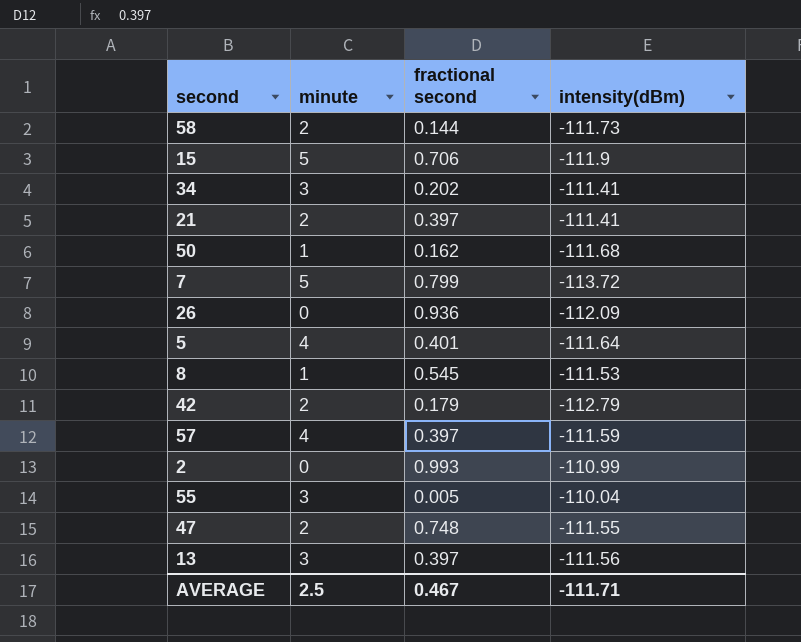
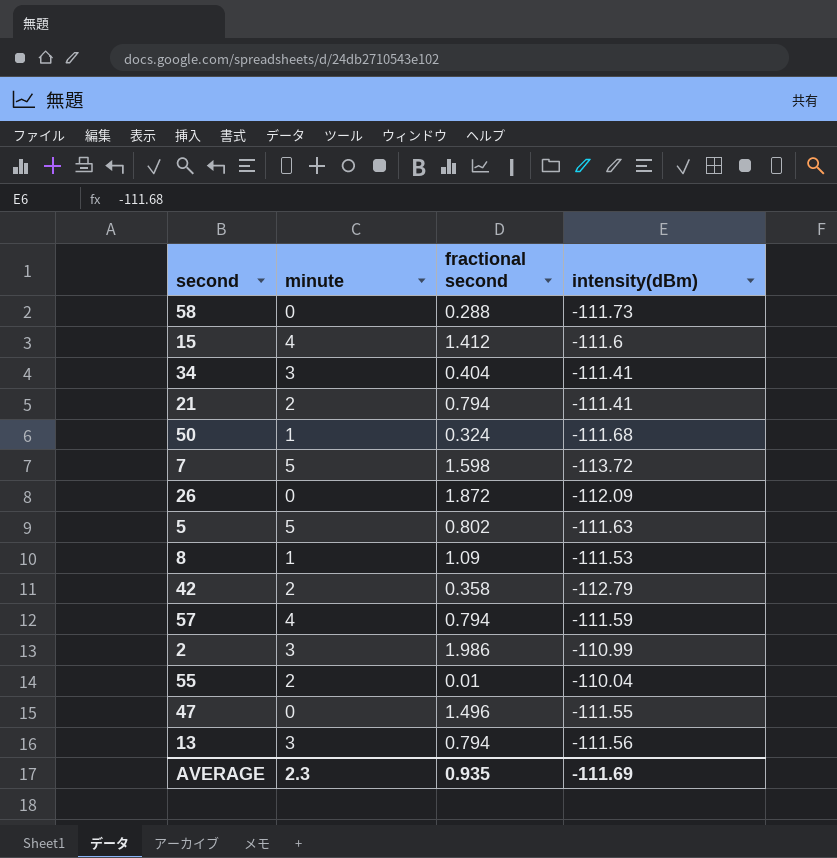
58 | minute: 2 -> 0
58 | fractional second: 0.144 -> 0.288
15 | minute: 5 -> 4
15 | fractional second: 0.706 -> 1.412
15 | intensity(dBm): -111.9 -> -111.6
34 | fractional second: 0.202 -> 0.404
21 | fractional second: 0.397 -> 0.794
50 | fractional second: 0.162 -> 0.324
7 | fractional second: 0.799 -> 1.598
26 | fractional second: 0.936 -> 1.872
5 | minute: 4 -> 5
5 | fractional second: 0.401 -> 0.802
5 | intensity(dBm): -111.64 -> -111.63
8 | fractional second: 0.545 -> 1.09
42 | fractional second: 0.179 -> 0.358
57 | fractional second: 0.397 -> 0.794
2 | minute: 0 -> 3
2 | fractional second: 0.993 -> 1.986
55 | minute: 3 -> 2
55 | fractional second: 0.005 -> 0.01
47 | minute: 2 -> 0
47 | fractional second: 0.748 -> 1.496
13 | fractional second: 0.397 -> 0.794
AVERAGE | minute: 2.5 -> 2.3
AVERAGE | fractional second: 0.467 -> 0.935
AVERAGE | intensity(dBm): -111.71 -> -111.69

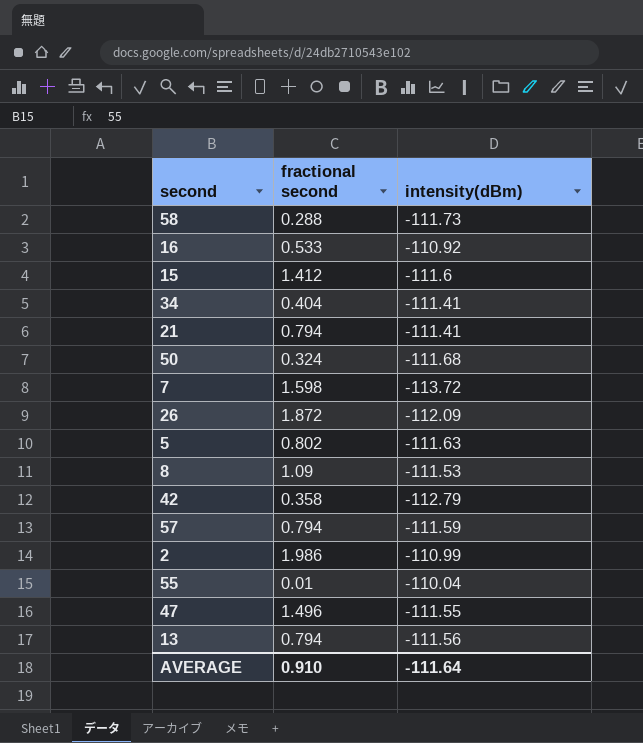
column minute | position: 2 -> none
row 16: none -> 0.533 | -110.92
AVERAGE | fractional second: 0.935 -> 0.910
AVERAGE | intensity(dBm): -111.69 -> -111.64

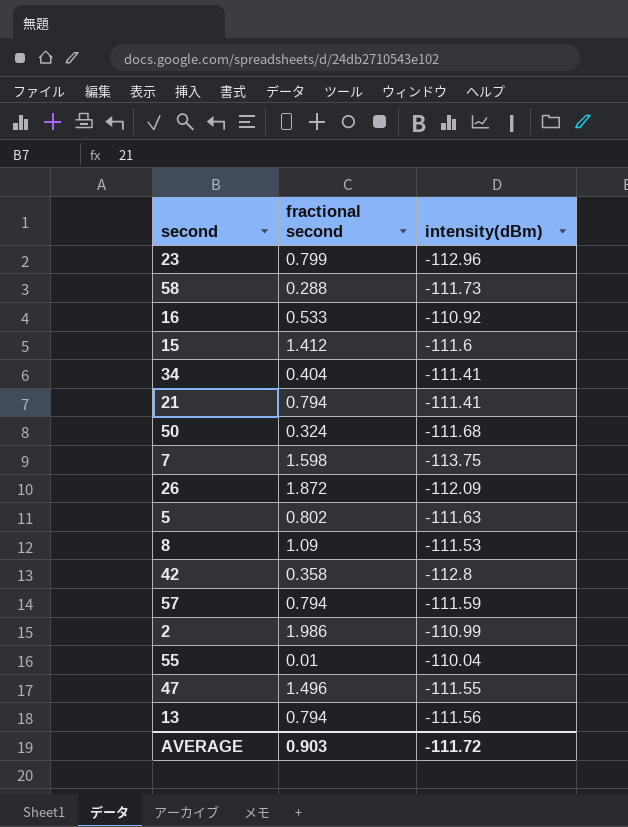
row 23: none -> 0.799 | -112.96
7 | intensity(dBm): -113.72 -> -113.75
42 | intensity(dBm): -112.79 -> -112.8
AVERAGE | fractional second: 0.910 -> 0.903
AVERAGE | intensity(dBm): -111.64 -> -111.72

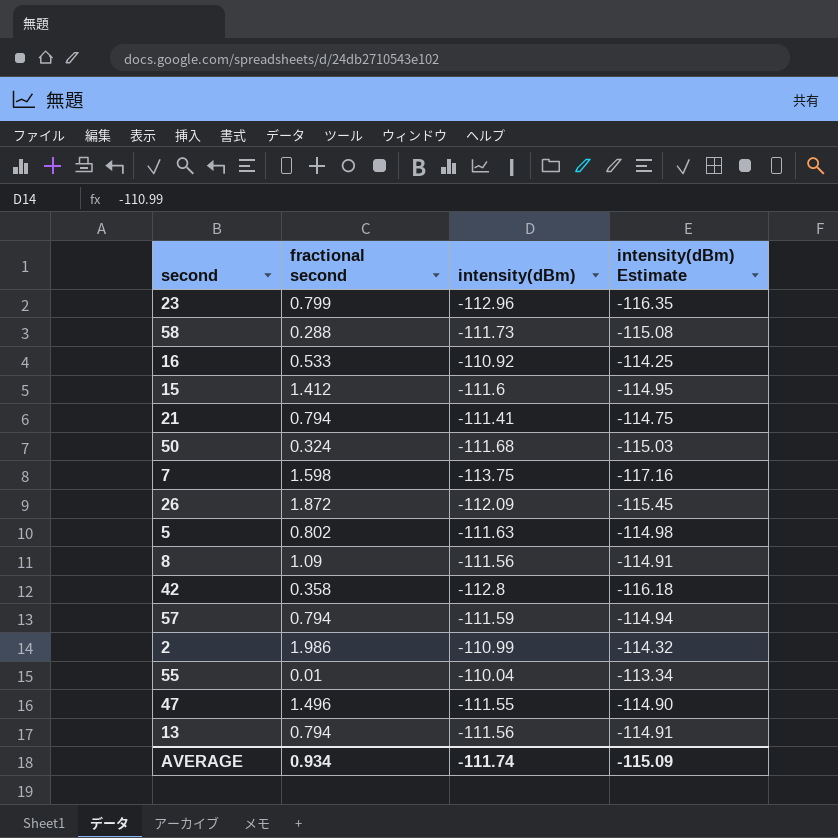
column intensity(dBm) Estimate | formula: none -> [intensity(dBm)] * 1.03
row 34: 0.404 | -111.41 -> none
8 | intensity(dBm): -111.53 -> -111.56
AVERAGE | fractional second: 0.903 -> 0.934
AVERAGE | intensity(dBm): -111.72 -> -111.74

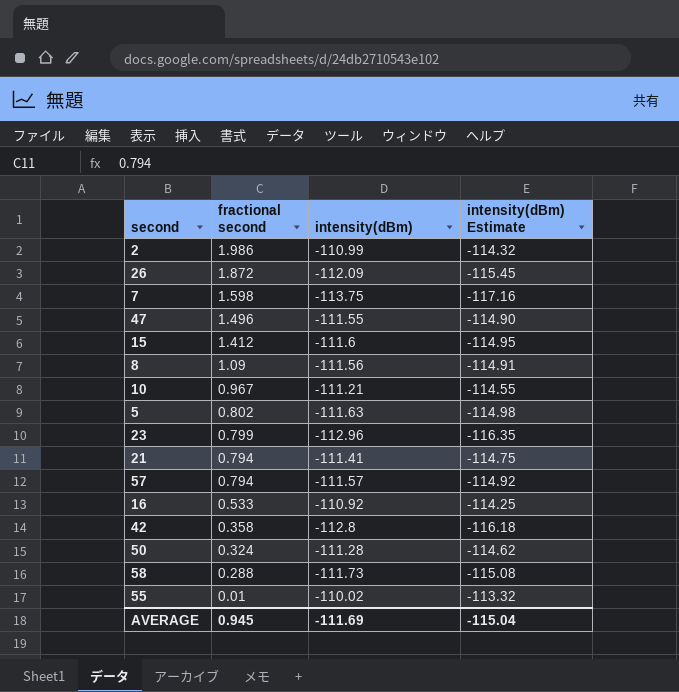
row order: none -> fractional second descending
row 13: 0.794 | -111.56 | -114.91 -> none
row 10: none -> 0.967 | -111.21 | -114.55
57 | intensity(dBm): -111.59 -> -111.57
57 | intensity(dBm) Estimate: -114.94 -> -114.92
50 | intensity(dBm): -111.68 -> -111.28
50 | intensity(dBm) Estimate: -115.03 -> -114.62
55 | intensity(dBm): -110.04 -> -110.02
55 | intensity(dBm) Estimate: -113.34 -> -113.32
AVERAGE | fractional second: 0.934 -> 0.945
AVERAGE | intensity(dBm): -111.74 -> -111.69
AVERAGE | intensity(dBm) Estimate: -115.09 -> -115.04

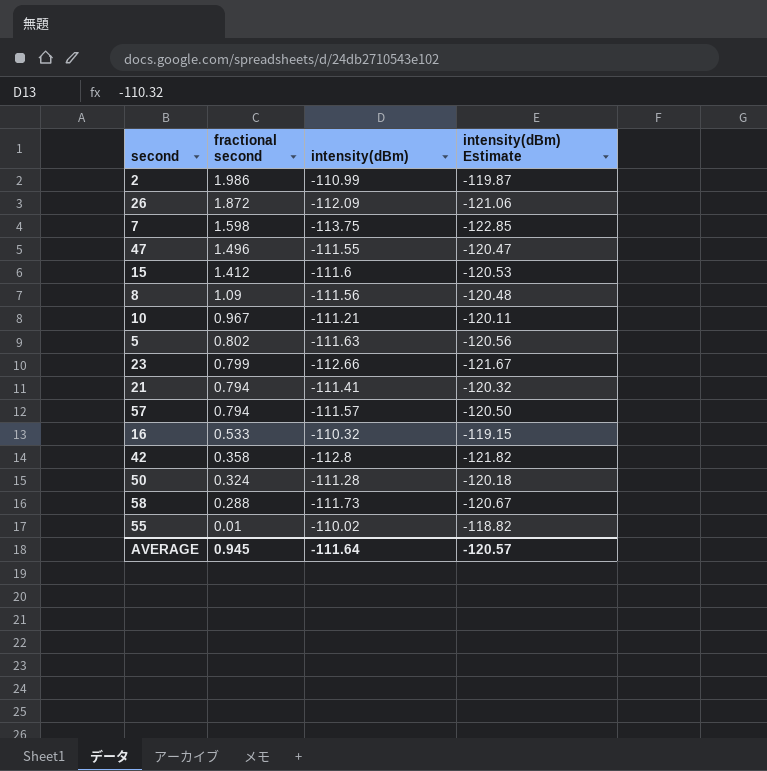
column intensity(dBm) Estimate | formula: [intensity(dBm)] * 1.03 -> [intensity(dBm)] * 1.08
23 | intensity(dBm): -112.96 -> -112.66
16 | intensity(dBm): -110.92 -> -110.32
AVERAGE | intensity(dBm): -111.69 -> -111.64
AVERAGE | intensity(dBm) Estimate: -115.04 -> -120.57

